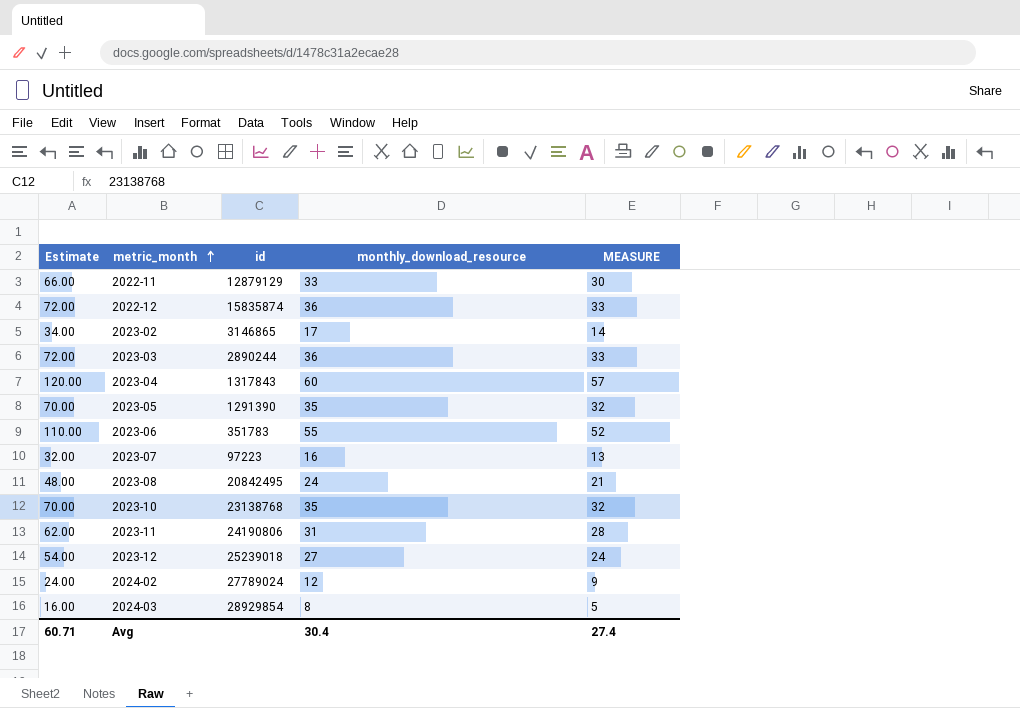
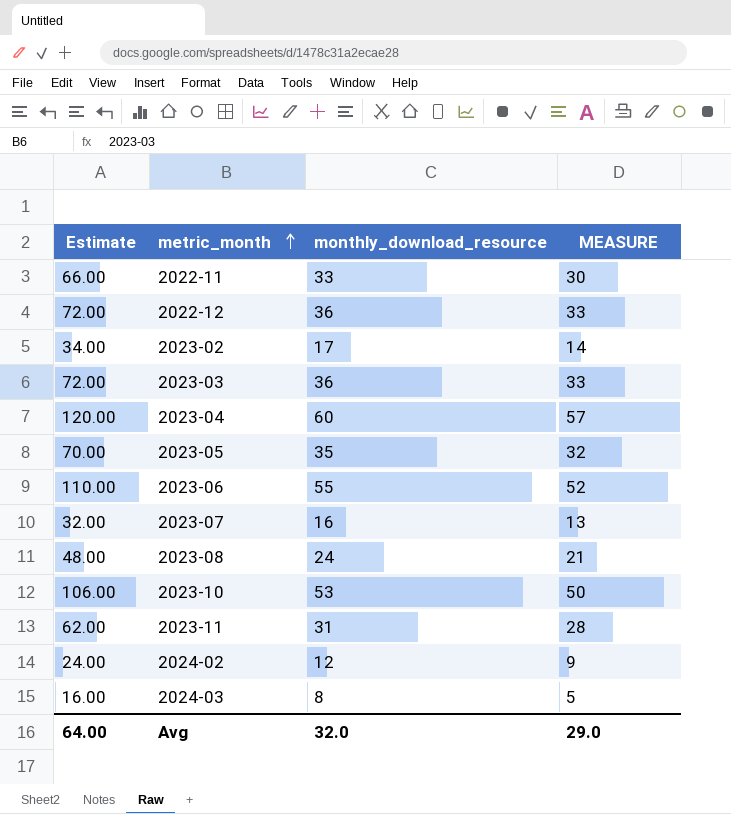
column id | position: 3 -> none
row 2023-12: 54.00 | 25239018 | 27 | 24 -> none
2023-10 | Estimate: 70.00 -> 106.00
2023-10 | monthly_download_resource: 35 -> 53
2023-10 | MEASURE: 32 -> 50
Avg | Estimate: 60.71 -> 64.00
Avg | monthly_download_resource: 30.4 -> 32.0
Avg | MEASURE: 27.4 -> 29.0

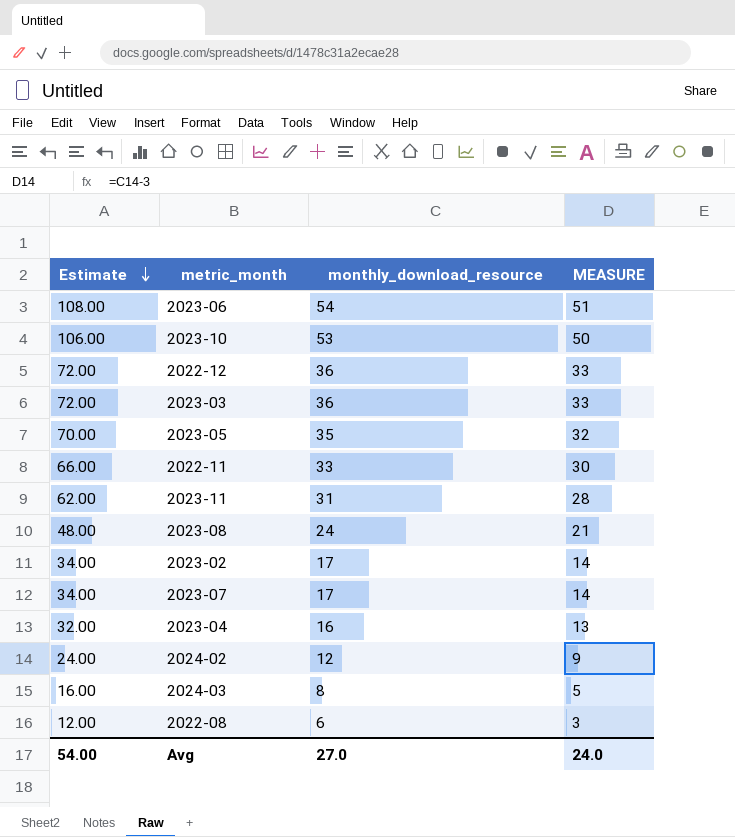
row order: metric_month ascending -> Estimate descending
2023-06 | Estimate: 110.00 -> 108.00
2023-06 | monthly_download_resource: 55 -> 54
2023-06 | MEASURE: 52 -> 51
2023-07 | Estimate: 32.00 -> 34.00
2023-07 | monthly_download_resource: 16 -> 17
2023-07 | MEASURE: 13 -> 14
2023-04 | Estimate: 120.00 -> 32.00
2023-04 | monthly_download_resource: 60 -> 16
2023-04 | MEASURE: 57 -> 13
row 2022-08: none -> 12.00 | 6 | 3
Avg | Estimate: 64.00 -> 54.00
Avg | monthly_download_resource: 32.0 -> 27.0
Avg | MEASURE: 29.0 -> 24.0

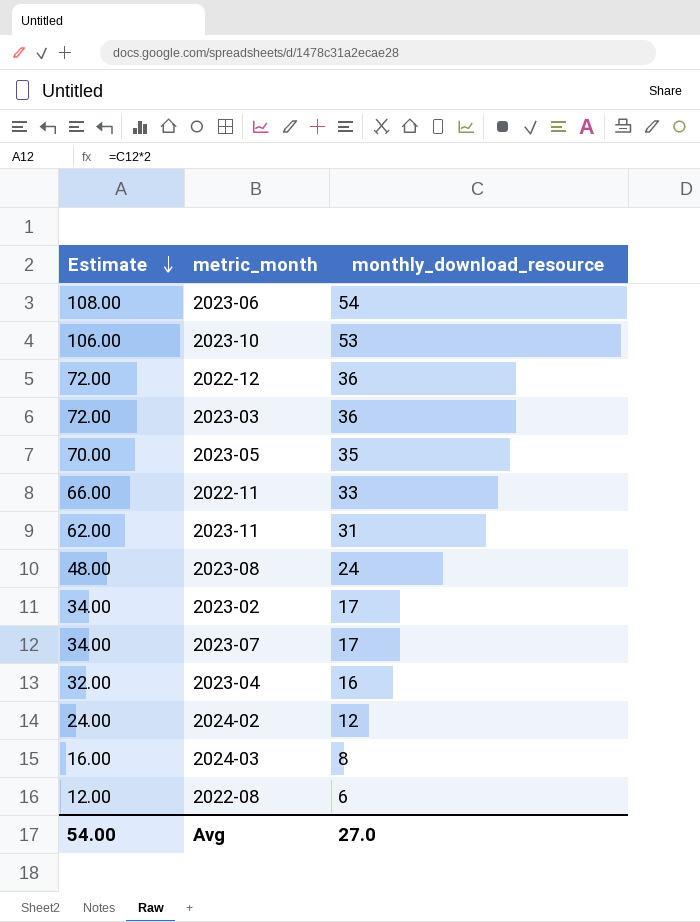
column MEASURE | formula: [monthly_download_resource] - 3 -> none

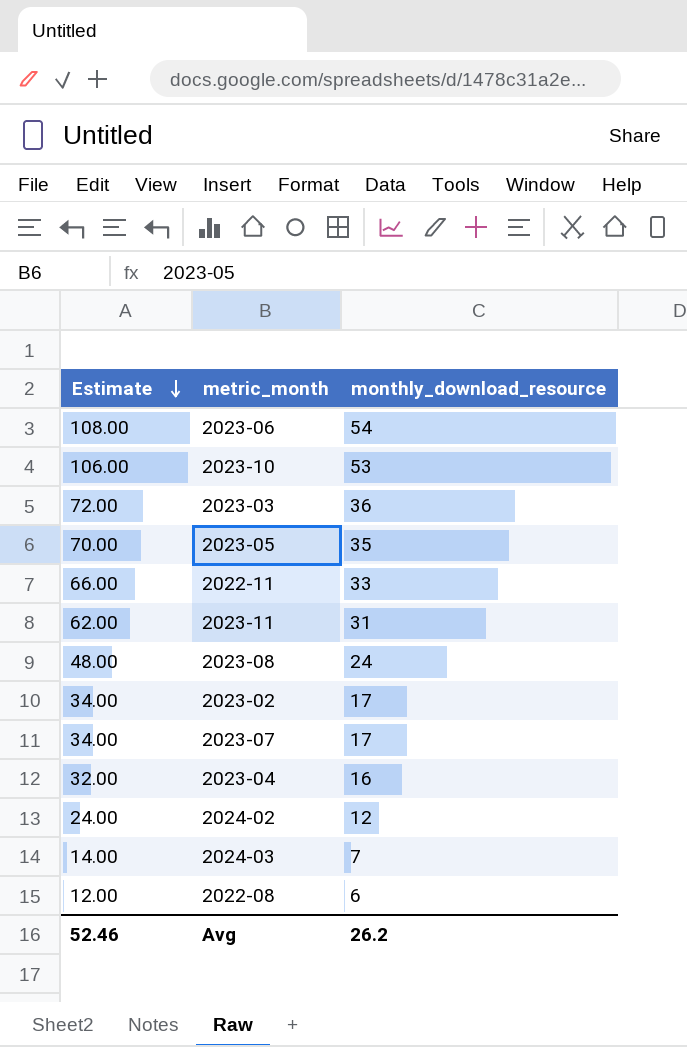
row 2022-12: 72.00 | 36 -> none
2024-03 | Estimate: 16.00 -> 14.00
2024-03 | monthly_download_resource: 8 -> 7
Avg | Estimate: 54.00 -> 52.46
Avg | monthly_download_resource: 27.0 -> 26.2

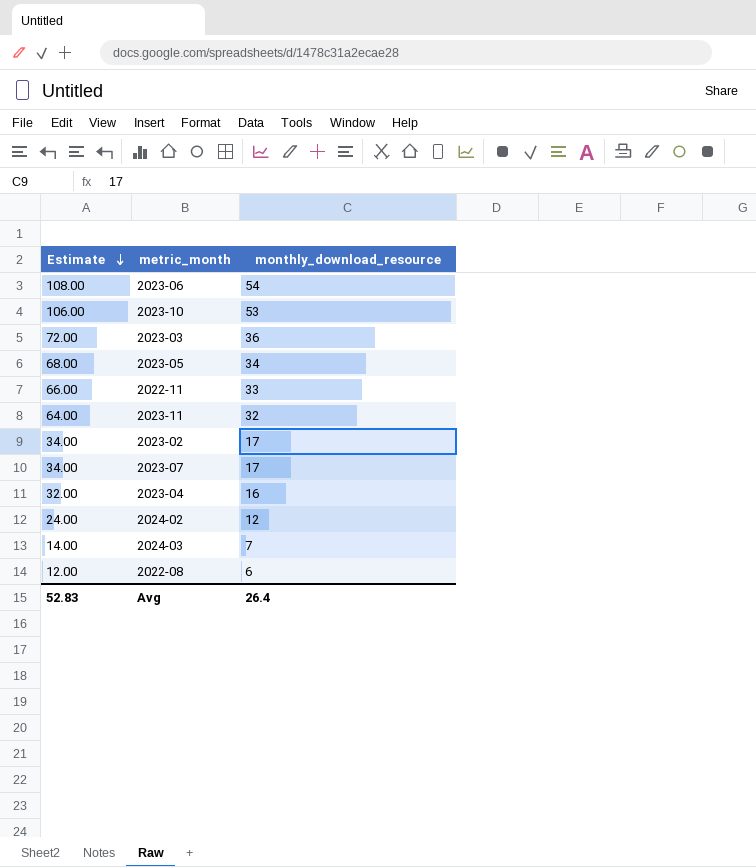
row 2023-08: 48.00 | 24 -> none
2023-05 | Estimate: 70.00 -> 68.00
2023-05 | monthly_download_resource: 35 -> 34
2023-11 | Estimate: 62.00 -> 64.00
2023-11 | monthly_download_resource: 31 -> 32
Avg | Estimate: 52.46 -> 52.83
Avg | monthly_download_resource: 26.2 -> 26.4

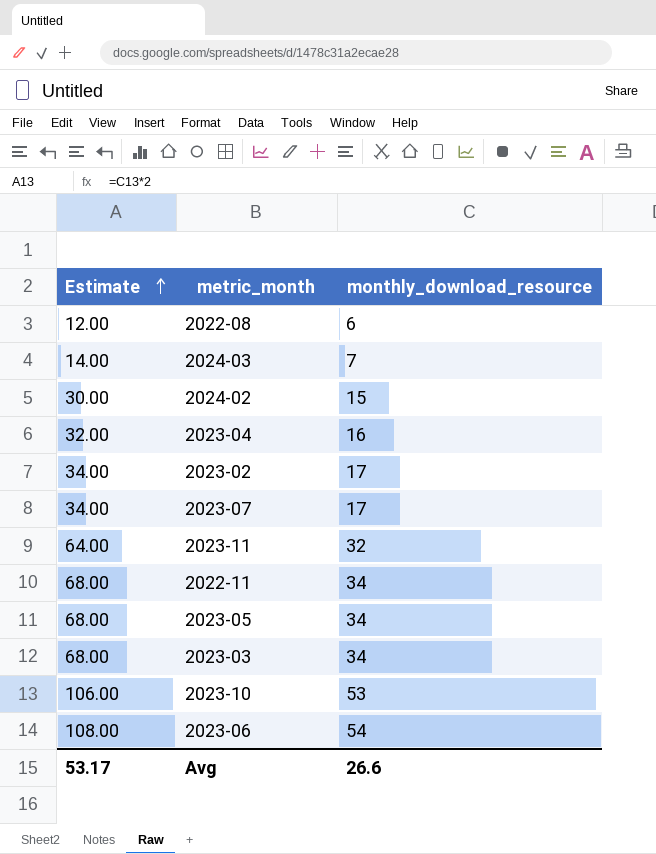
row order: Estimate descending -> Estimate ascending
2024-02 | Estimate: 24.00 -> 30.00
2024-02 | monthly_download_resource: 12 -> 15
2022-11 | Estimate: 66.00 -> 68.00
2022-11 | monthly_download_resource: 33 -> 34
2023-03 | Estimate: 72.00 -> 68.00
2023-03 | monthly_download_resource: 36 -> 34
Avg | Estimate: 52.83 -> 53.17
Avg | monthly_download_resource: 26.4 -> 26.6

